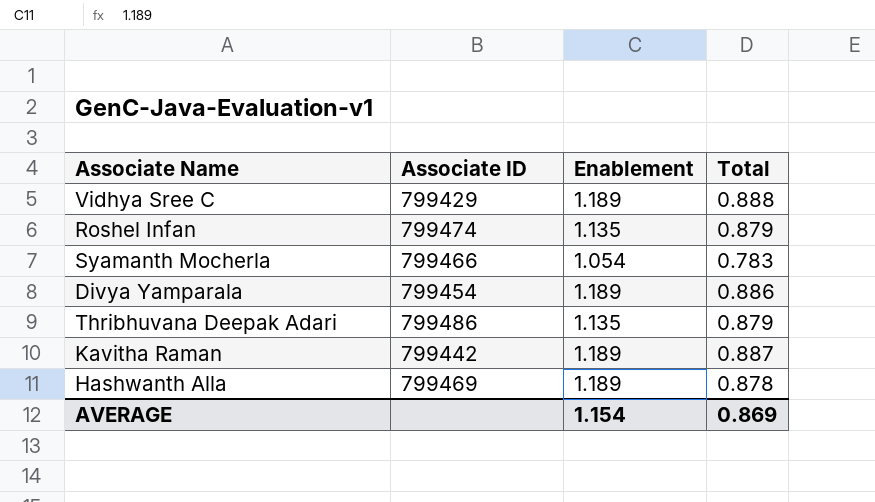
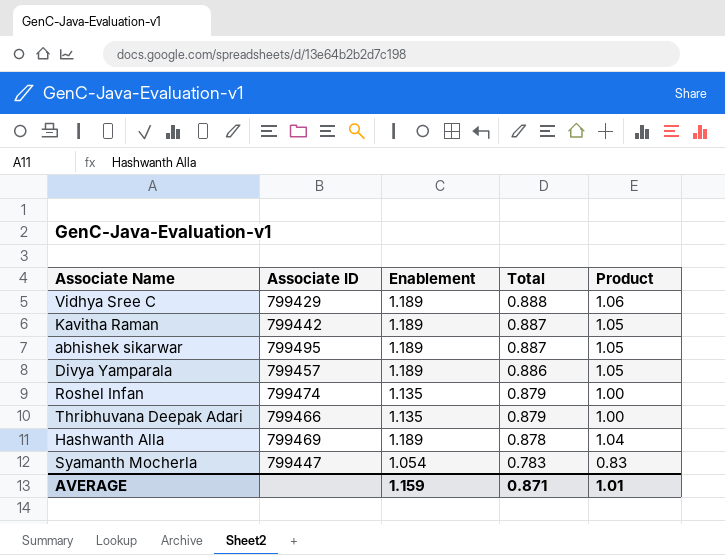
row order: none -> Total descending
column Product | formula: none -> [Enablement] * [Total]
row abhishek sikarwar: none -> 799495 | 1.189 | 0.887 | 1.05
Divya Yamparala | Associate ID: 799454 -> 799457
Thribhuvana Deepak Adari | Associate ID: 799486 -> 799466
Syamanth Mocherla | Associate ID: 799466 -> 799447
AVERAGE | Enablement: 1.154 -> 1.159
AVERAGE | Total: 0.869 -> 0.871

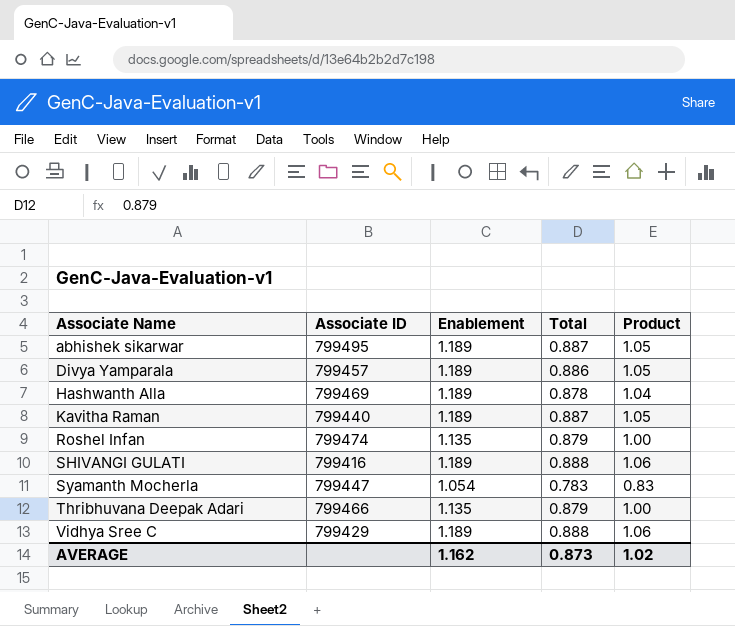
row order: Total descending -> Associate Name ascending
Kavitha Raman | Associate ID: 799442 -> 799440
row SHIVANGI GULATI: none -> 799416 | 1.189 | 0.888 | 1.06
AVERAGE | Enablement: 1.159 -> 1.162
AVERAGE | Total: 0.871 -> 0.873
AVERAGE | Product: 1.01 -> 1.02

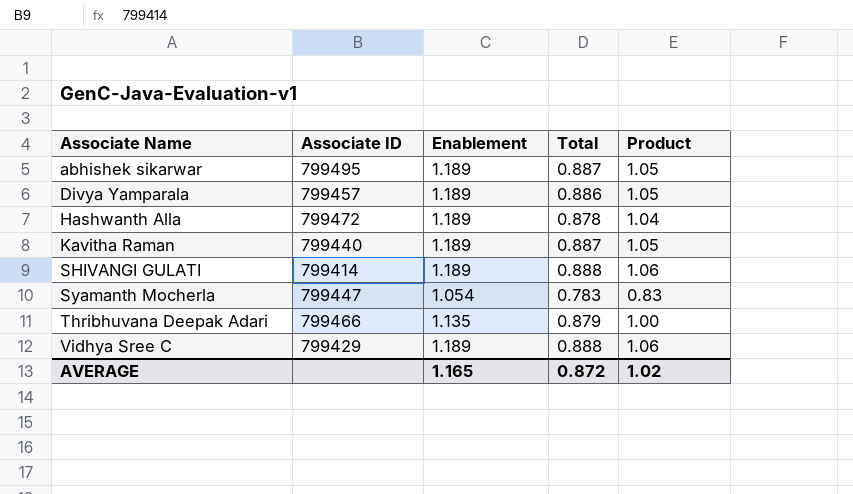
row Roshel Infan: 799474 | 1.135 | 0.879 | 1.00 -> none
Hashwanth Alla | Associate ID: 799469 -> 799472
SHIVANGI GULATI | Associate ID: 799416 -> 799414
AVERAGE | Enablement: 1.162 -> 1.165
AVERAGE | Total: 0.873 -> 0.872

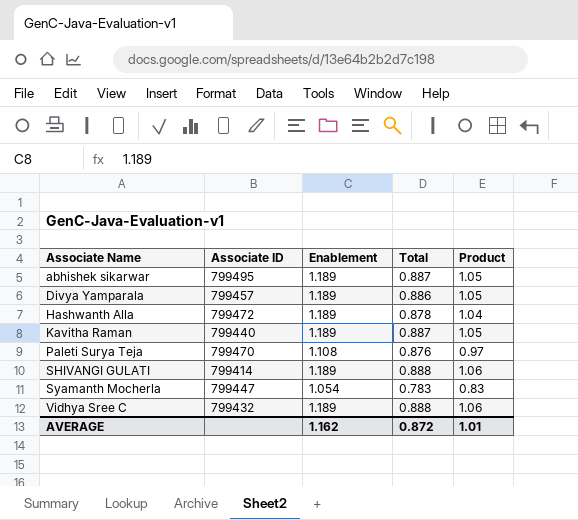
row Thribhuvana Deepak Adari: 799466 | 1.135 | 0.879 | 1.00 -> none
row Paleti Surya Teja: none -> 799470 | 1.108 | 0.876 | 0.97
Vidhya Sree C | Associate ID: 799429 -> 799432
AVERAGE | Enablement: 1.165 -> 1.162
AVERAGE | Product: 1.02 -> 1.01

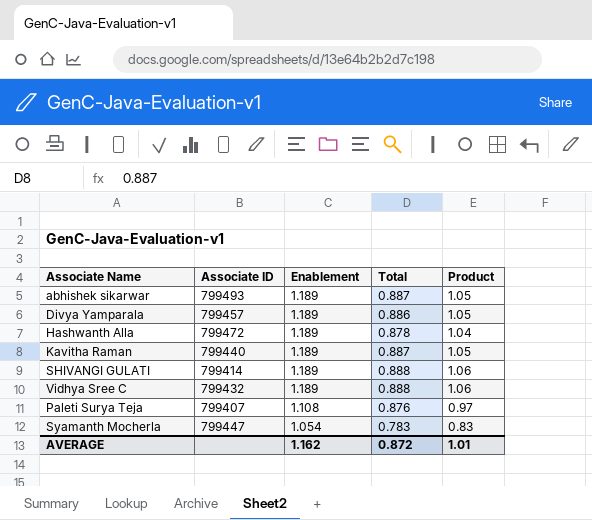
row order: Associate Name ascending -> Enablement descending
abhishek sikarwar | Associate ID: 799495 -> 799493
Paleti Surya Teja | Associate ID: 799470 -> 799407

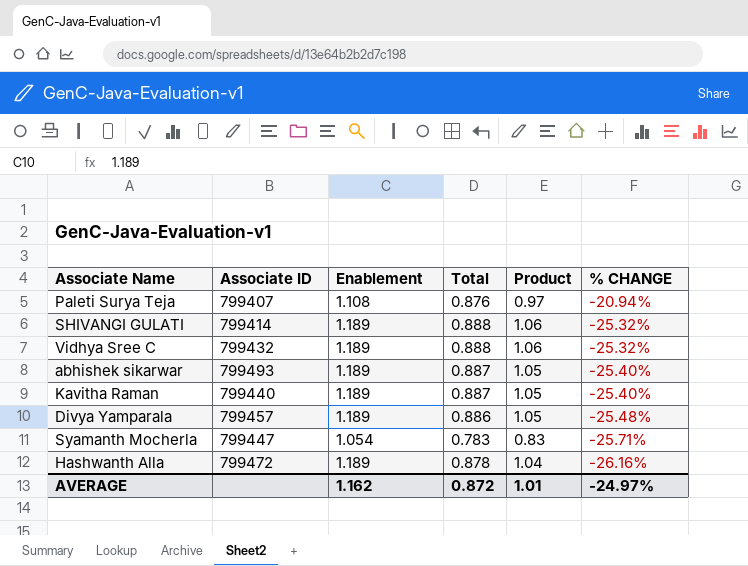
row order: Enablement descending -> % CHANGE descending
column % CHANGE | formula: none -> ([Total] - [Enablement]) / [Enablement]

